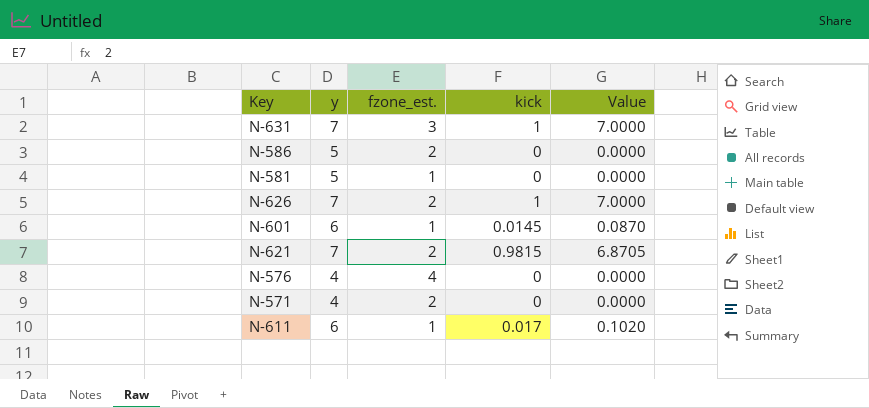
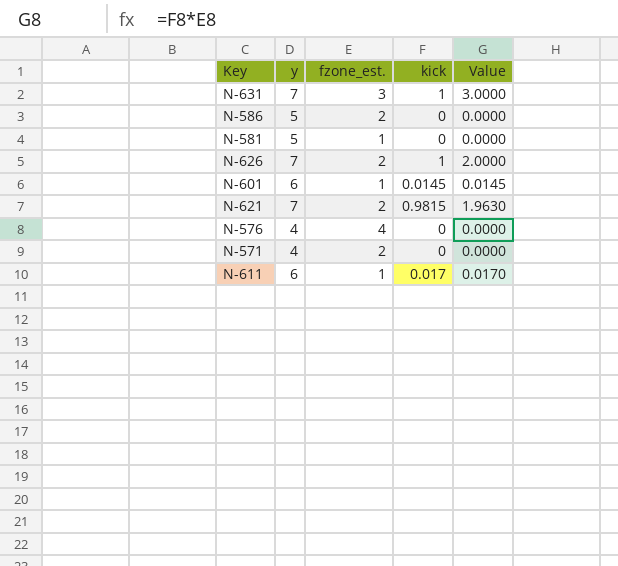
column Value | formula: [y] * [kick] -> [fzone_est.] * [kick]

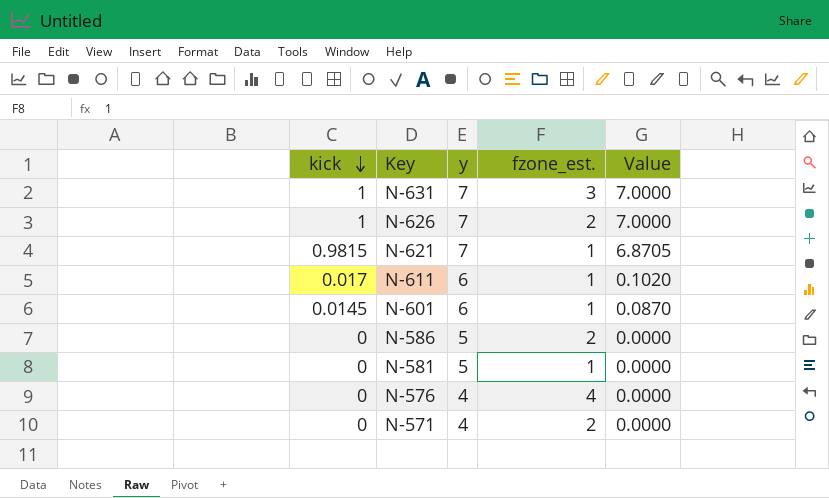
row order: none -> kick descending
column kick | position: 4 -> 1
column Value | formula: [fzone_est.] * [kick] -> [kick] * [y]
N-621 | fzone_est.: 2 -> 1

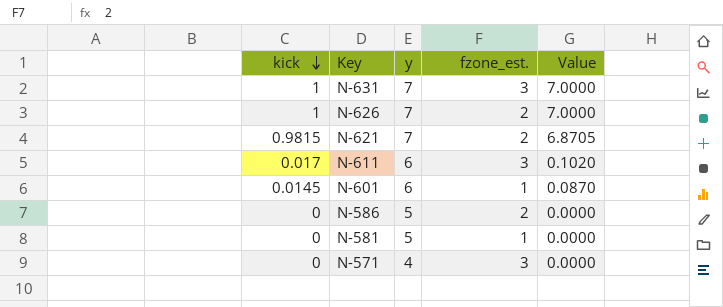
row N-576: 0 | 4 | 4 | 0.0000 -> none
N-621 | fzone_est.: 1 -> 2
N-611 | fzone_est.: 1 -> 3
N-571 | fzone_est.: 2 -> 3

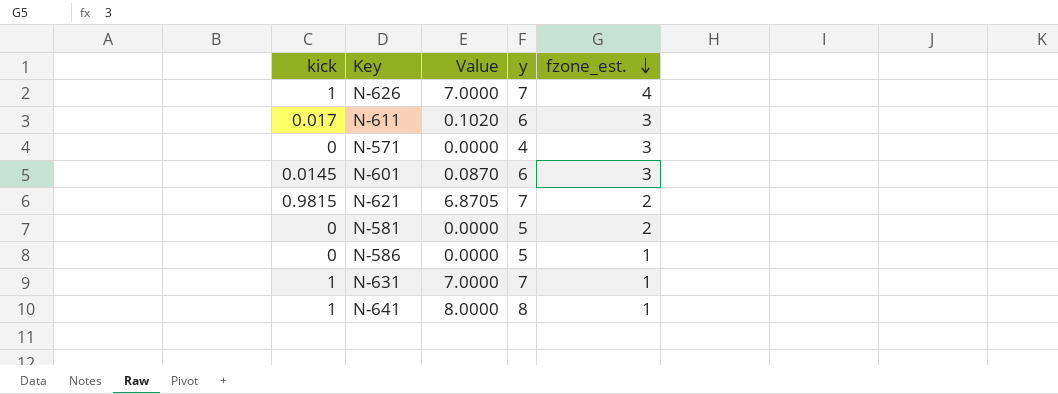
row order: kick descending -> fzone_est. descending
column Value | position: 5 -> 3
N-626 | fzone_est.: 2 -> 4
N-601 | fzone_est.: 1 -> 3
N-581 | fzone_est.: 1 -> 2
N-586 | fzone_est.: 2 -> 1
N-631 | fzone_est.: 3 -> 1
row N-641: none -> 1 | 8.0000 | 8 | 1

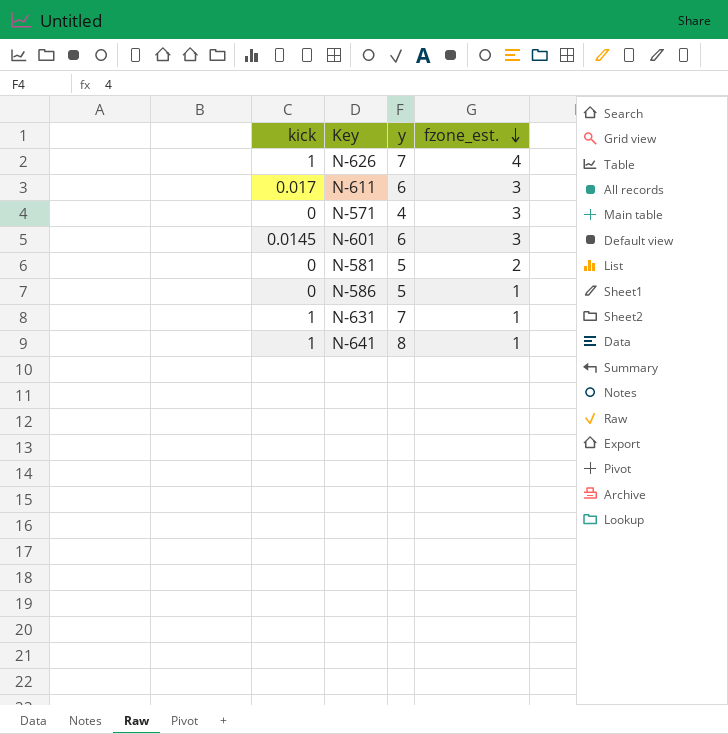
column Value | formula: [kick] * [y] -> none
row N-621: 0.9815 | 6.8705 | 7 | 2 -> none

